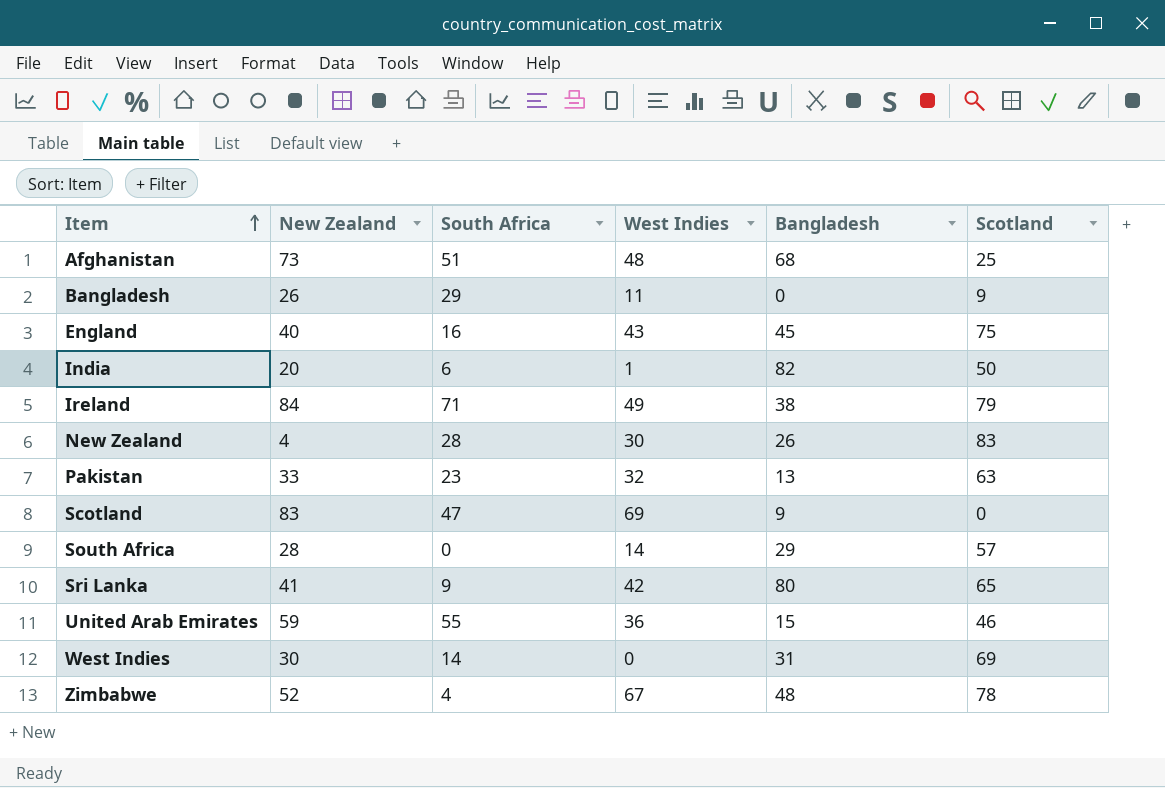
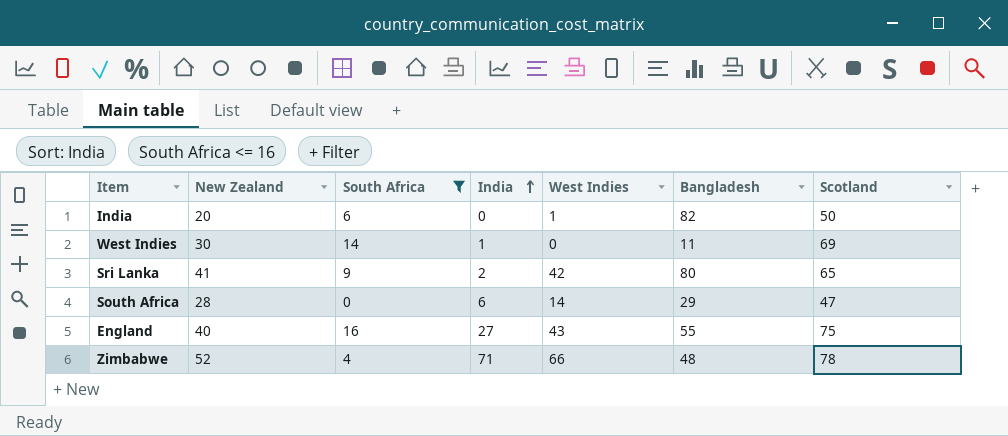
filter: none -> South Africa <= 16
row order: Item ascending -> India ascending
column India | position: none -> 4
West Indies | Bangladesh: 31 -> 11
South Africa | Scotland: 57 -> 47
England | Bangladesh: 45 -> 55
Zimbabwe | West Indies: 67 -> 66

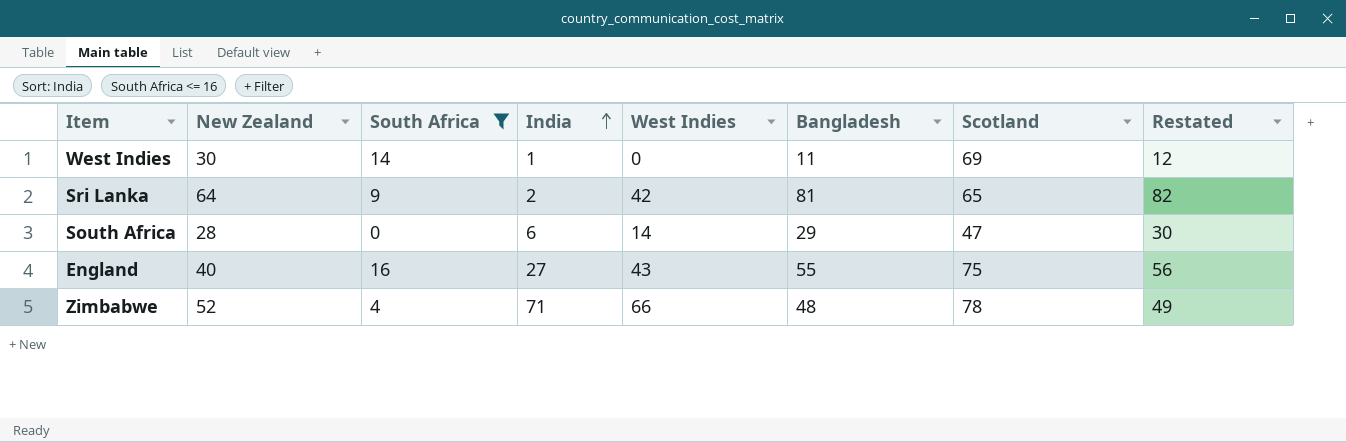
column Restated | formula: none -> [Bangladesh] + 1
row India: 20 | 6 | 0 | 1 | 82 | 50 -> none
Sri Lanka | New Zealand: 41 -> 64
Sri Lanka | Bangladesh: 80 -> 81

